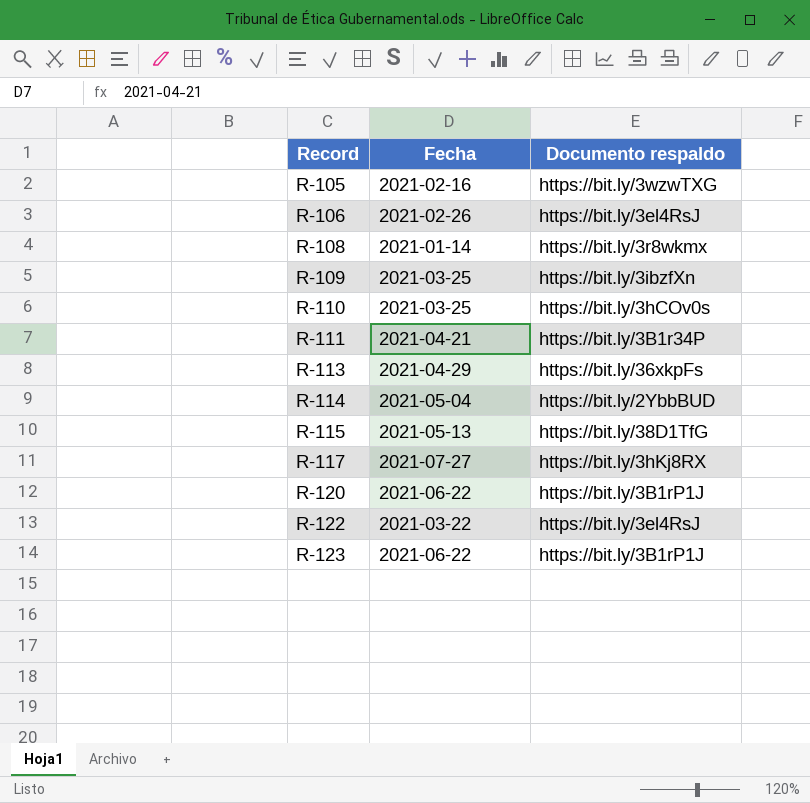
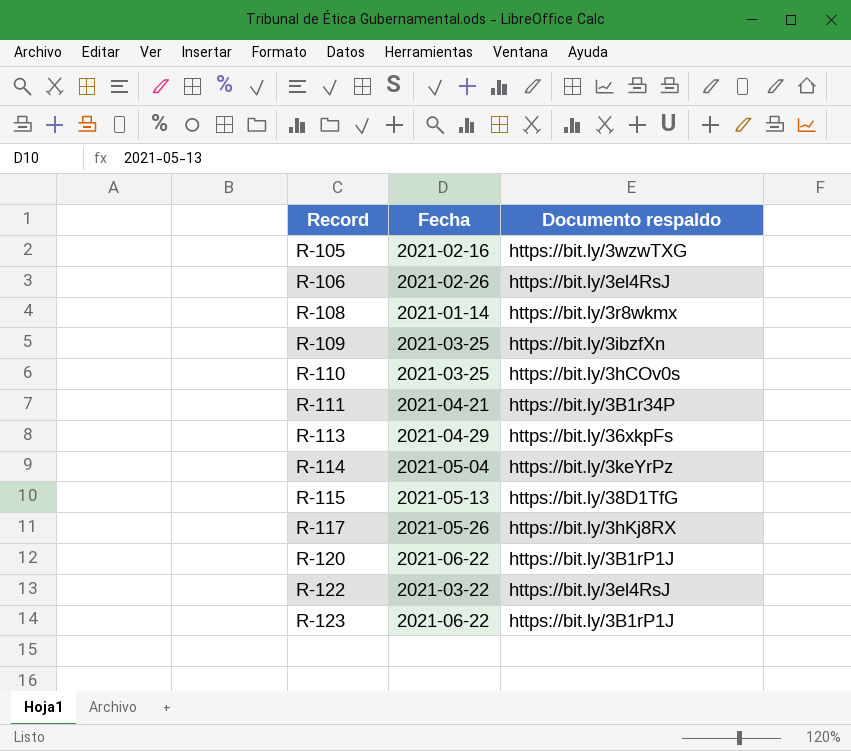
R-114 | Documento respaldo: https://bit.ly/2YbbBUD -> https://bit.ly/3keYrPz
R-117 | Fecha: 2021-07-27 -> 2021-05-26

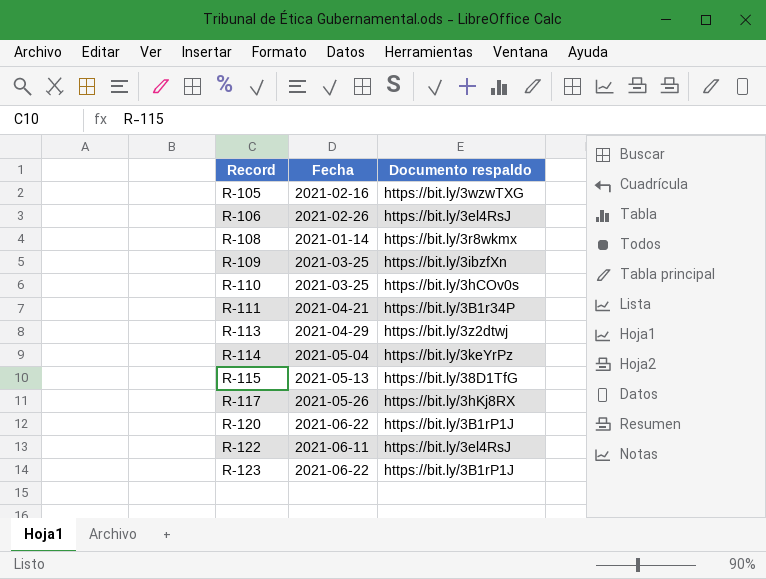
R-113 | Documento respaldo: https://bit.ly/36xkpFs -> https://bit.ly/3z2dtwj
R-122 | Fecha: 2021-03-22 -> 2021-06-11

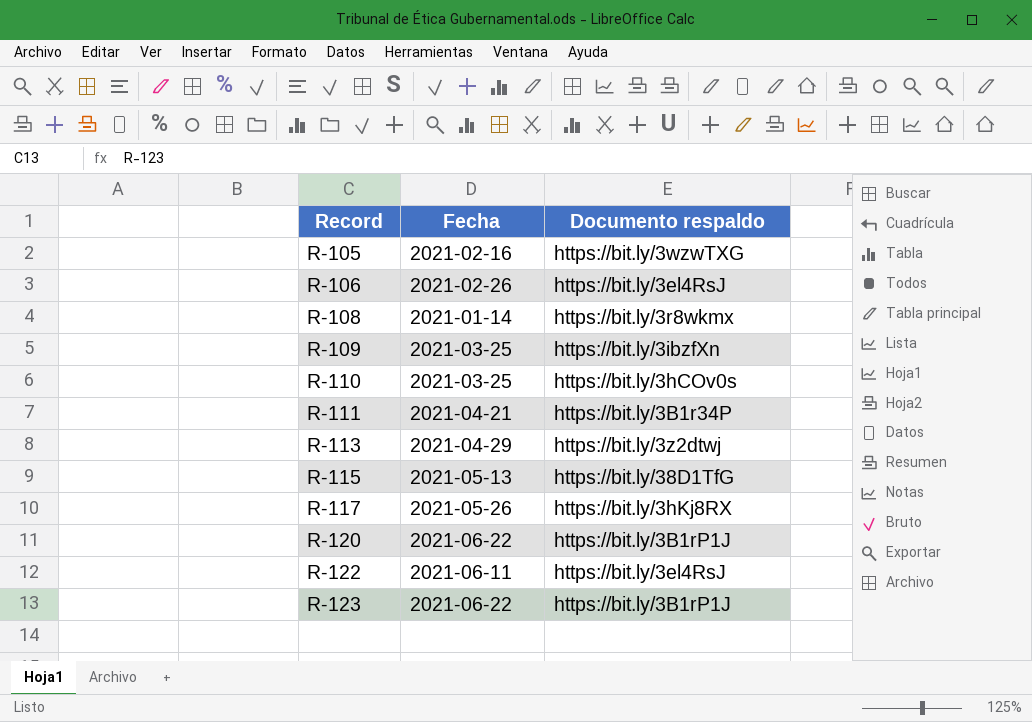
row R-114: 2021-05-04 | https://bit.ly/3keYrPz -> none

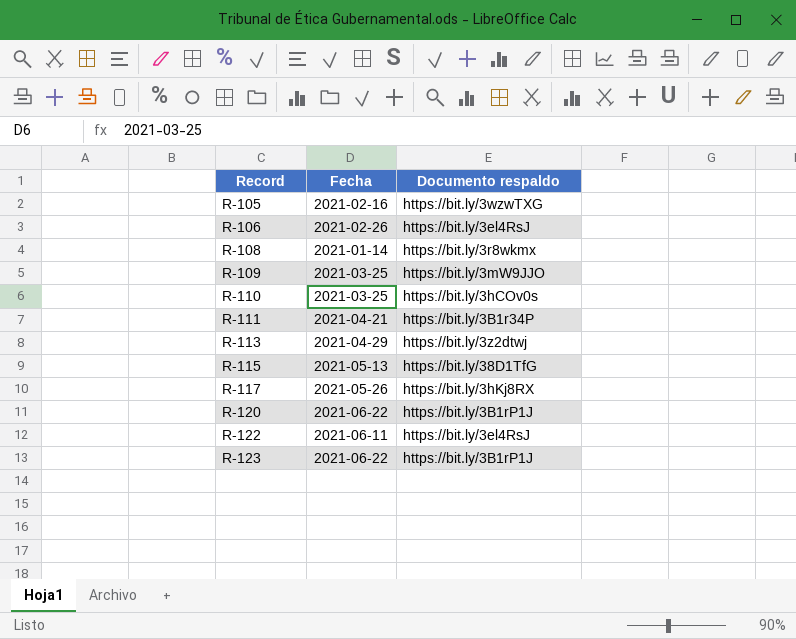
R-109 | Documento respaldo: https://bit.ly/3ibzfXn -> https://bit.ly/3mW9JJO

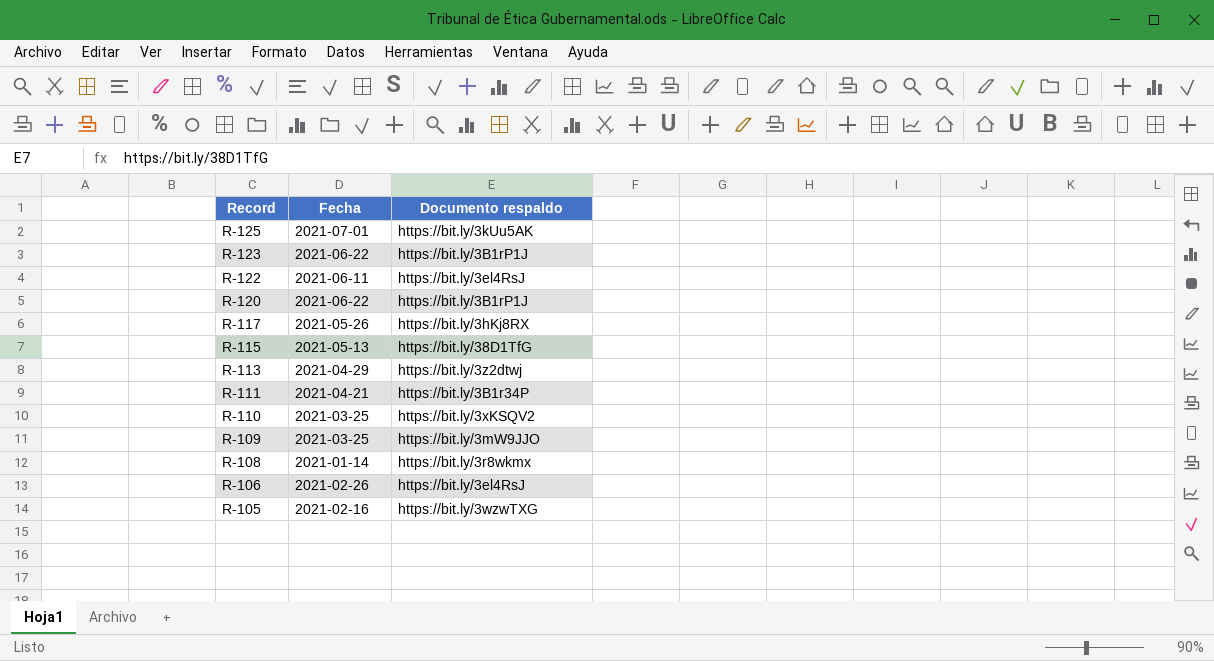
row order: Record ascending -> Record descending
row R-125: none -> 2021-07-01 | https://bit.ly/3kUu5AK
R-110 | Documento respaldo: https://bit.ly/3hCOv0s -> https://bit.ly/3xKSQV2

